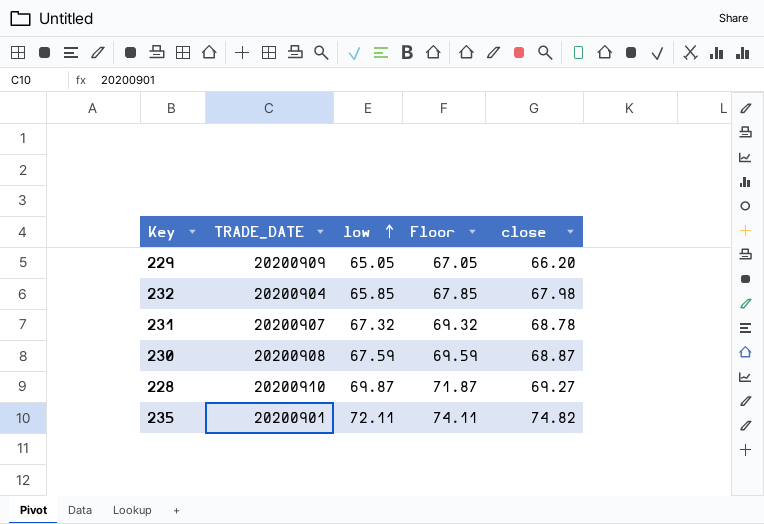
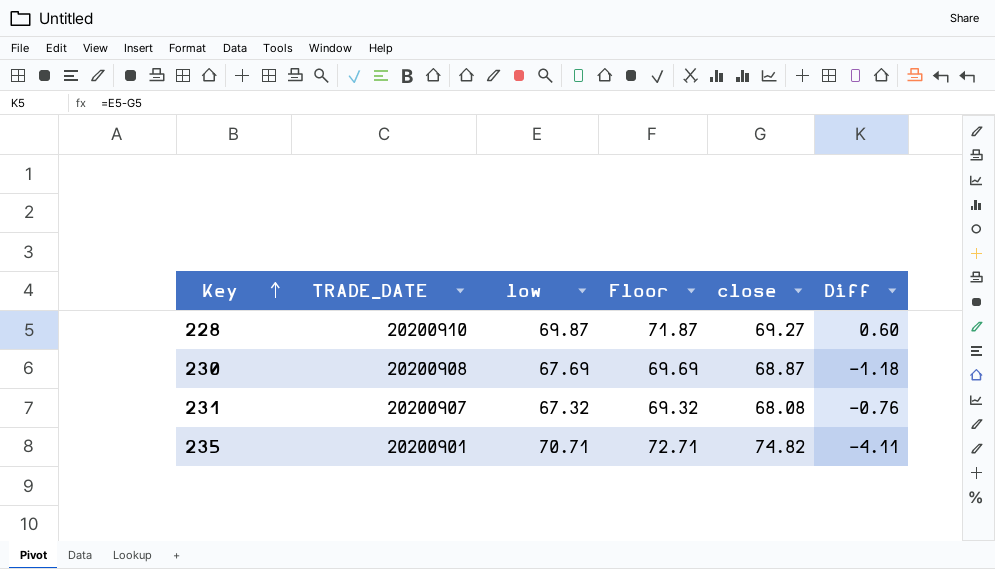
row order: low ascending -> Key ascending
column Diff | formula: none -> [low] - [close]
row 229: 20200909 | 65.05 | 67.05 | 66.20 -> none
row 232: 20200904 | 65.85 | 67.85 | 67.98 -> none
230 | low: 67.59 -> 67.69
230 | Floor: 69.59 -> 69.69
231 | close: 68.78 -> 68.08
235 | low: 72.11 -> 70.71
235 | Floor: 74.11 -> 72.71

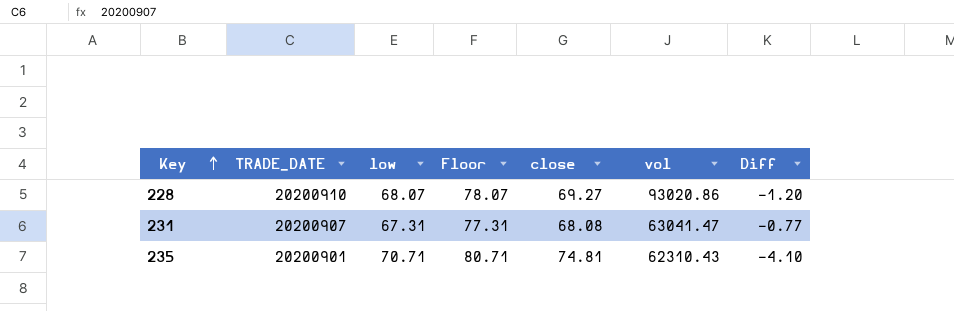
column Floor | formula: [low] + 2 -> [low] + 10
column vol | position: none -> 6
row 230: 20200908 | 67.69 | 69.69 | 68.87 | -1.18 -> none
228 | low: 69.87 -> 68.07
228 | Diff: 0.60 -> -1.20
231 | low: 67.32 -> 67.31
231 | Diff: -0.76 -> -0.77
235 | close: 74.82 -> 74.81
235 | Diff: -4.11 -> -4.10

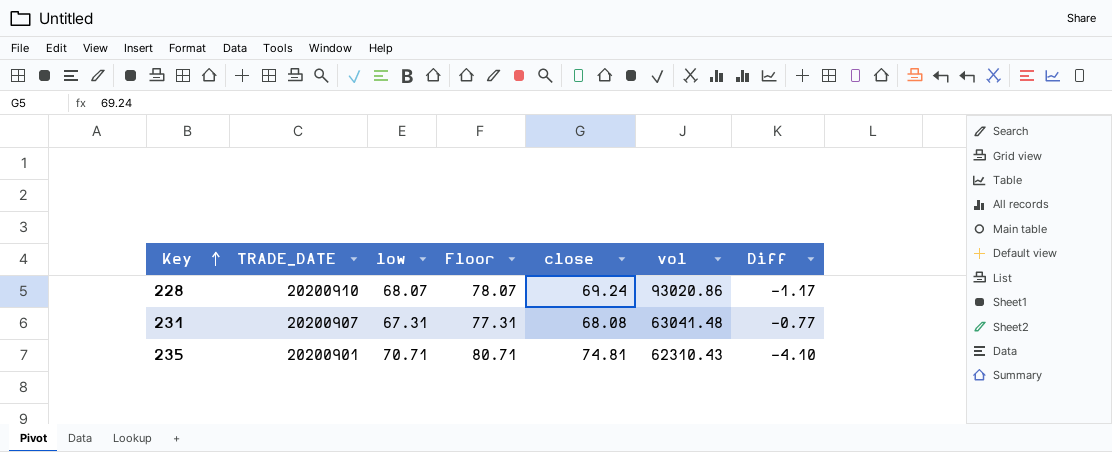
228 | close: 69.27 -> 69.24
228 | Diff: -1.20 -> -1.17
231 | vol: 63041.47 -> 63041.48

